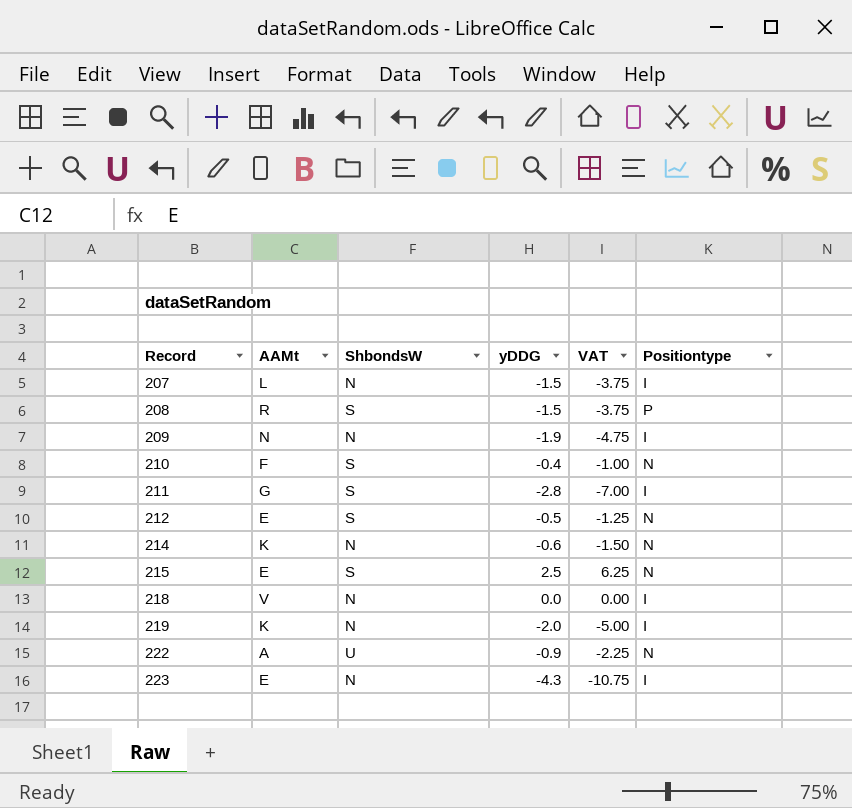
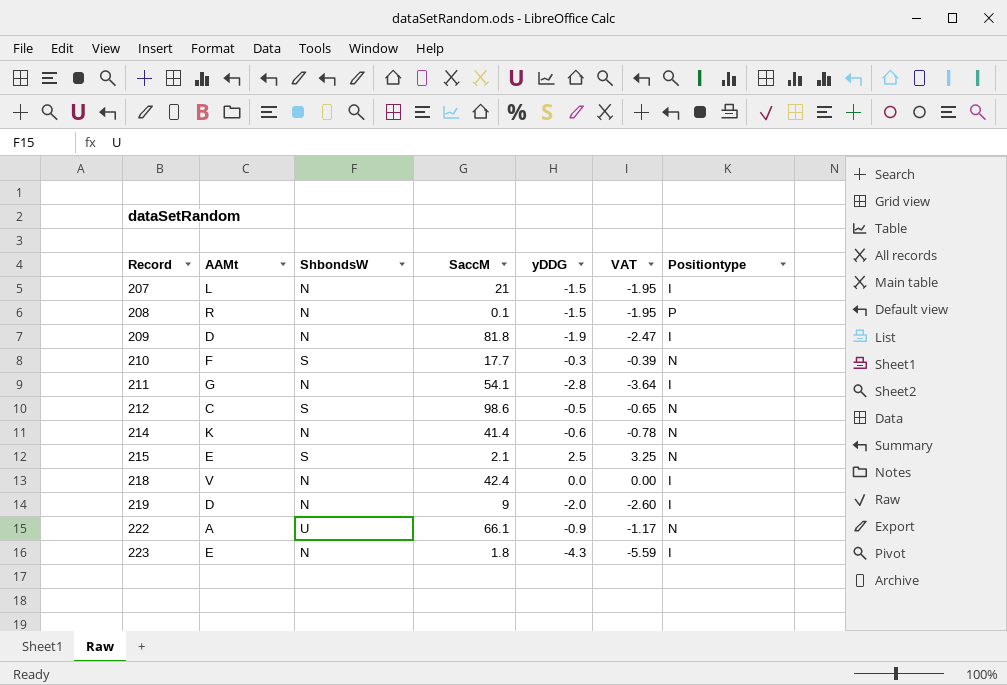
column SaccM | position: none -> 4
column VAT | formula: [yDDG] * 2.5 -> [yDDG] * 1.3
208 | ShbondsW: S -> N
209 | AAMt: N -> D
210 | yDDG: -0.4 -> -0.3
211 | ShbondsW: S -> N
212 | AAMt: E -> C
219 | AAMt: K -> D

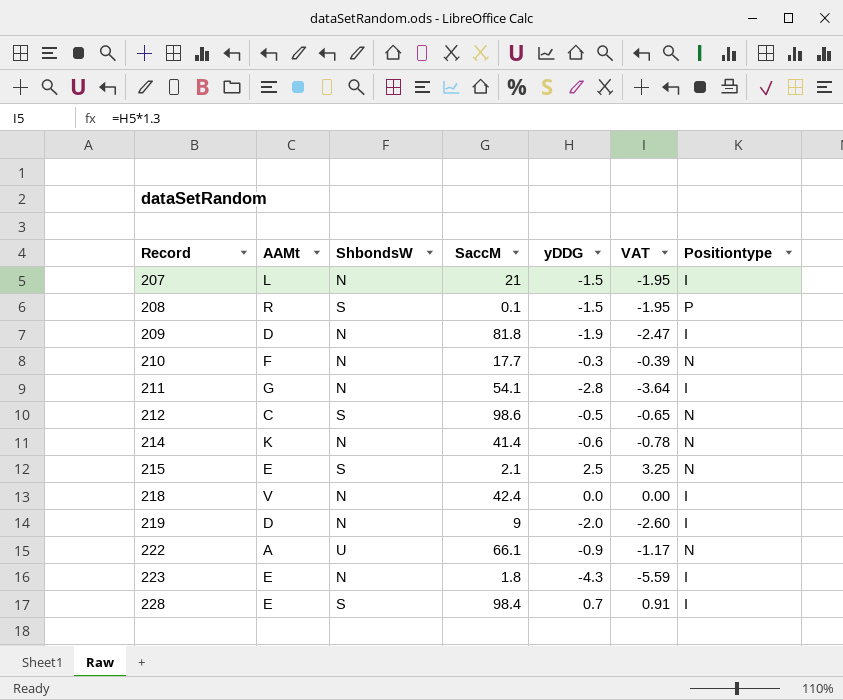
208 | ShbondsW: N -> S
210 | ShbondsW: S -> N
row 228: none -> E | S | 98.4 | 0.7 | 0.91 | I

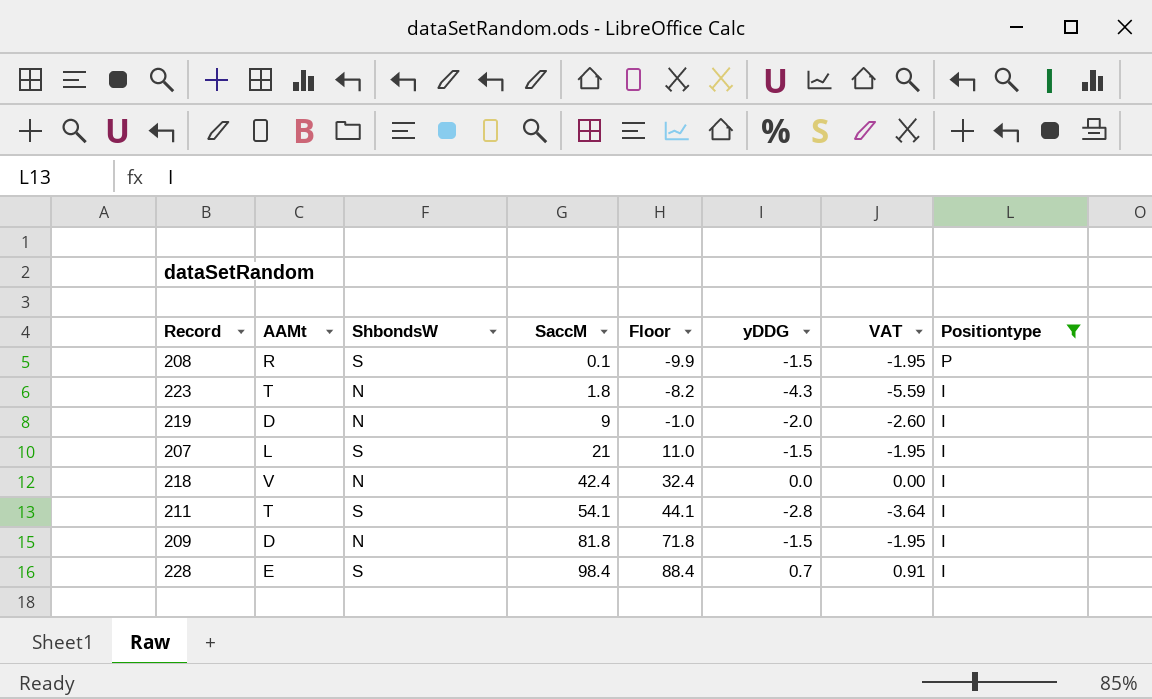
filter: none -> Positiontype != N
row order: Record ascending -> SaccM ascending
column Floor | formula: none -> [SaccM] - 10
223 | AAMt: E -> T
207 | ShbondsW: N -> S
211 | AAMt: G -> T
211 | ShbondsW: N -> S
209 | yDDG: -1.9 -> -1.5
209 | VAT: -2.47 -> -1.95

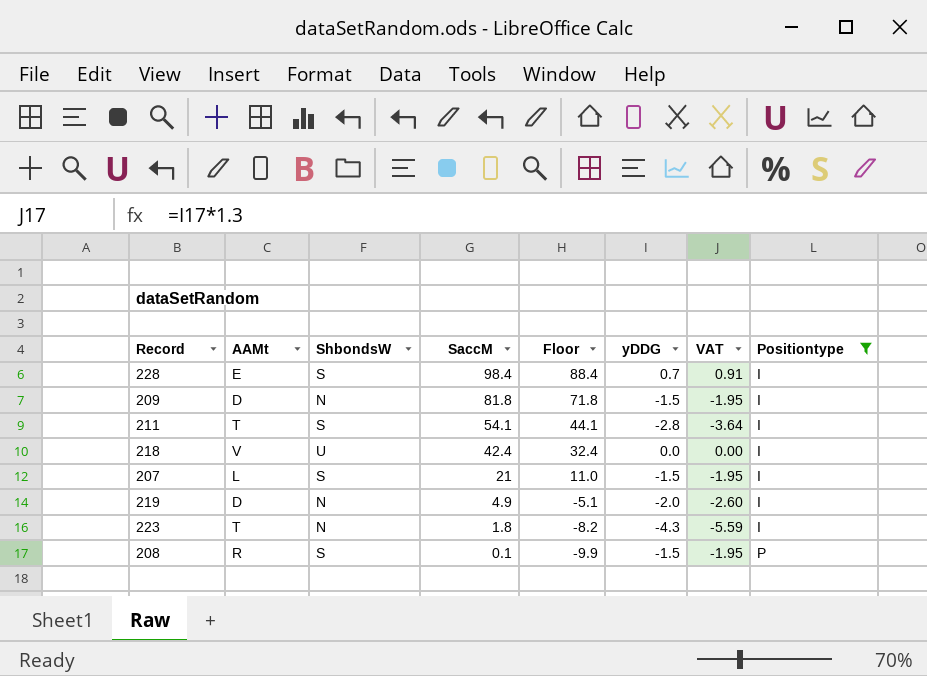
row order: SaccM ascending -> SaccM descending
218 | ShbondsW: N -> U
219 | SaccM: 9 -> 4.9
219 | Floor: -1.0 -> -5.1

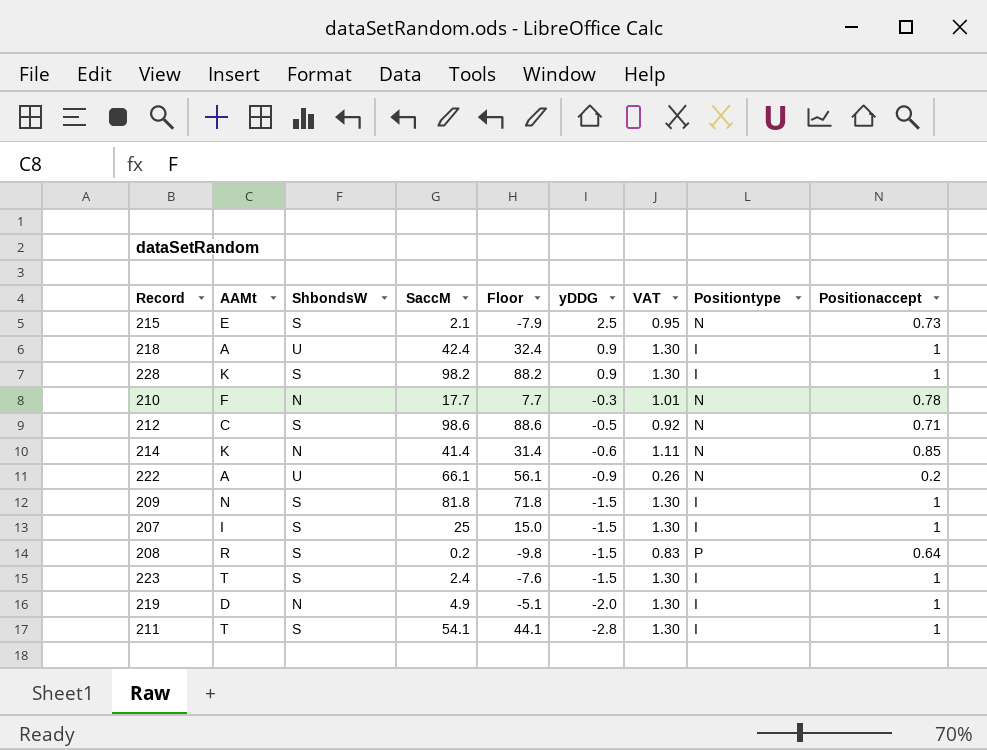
filter: Positiontype != N -> none
row order: SaccM descending -> yDDG descending
column VAT | formula: [yDDG] * 1.3 -> [Positionaccept] * 1.3
column Positionaccept | position: none -> 9
218 | AAMt: V -> A
218 | yDDG: 0.0 -> 0.9
228 | AAMt: E -> K
228 | SaccM: 98.4 -> 98.2
228 | Floor: 88.4 -> 88.2
228 | yDDG: 0.7 -> 0.9
209 | AAMt: D -> N
209 | ShbondsW: N -> S
207 | AAMt: L -> I
207 | SaccM: 21 -> 25
207 | Floor: 11.0 -> 15.0
208 | SaccM: 0.1 -> 0.2
208 | Floor: -9.9 -> -9.8
223 | ShbondsW: N -> S
223 | SaccM: 1.8 -> 2.4
223 | Floor: -8.2 -> -7.6
223 | yDDG: -4.3 -> -1.5

